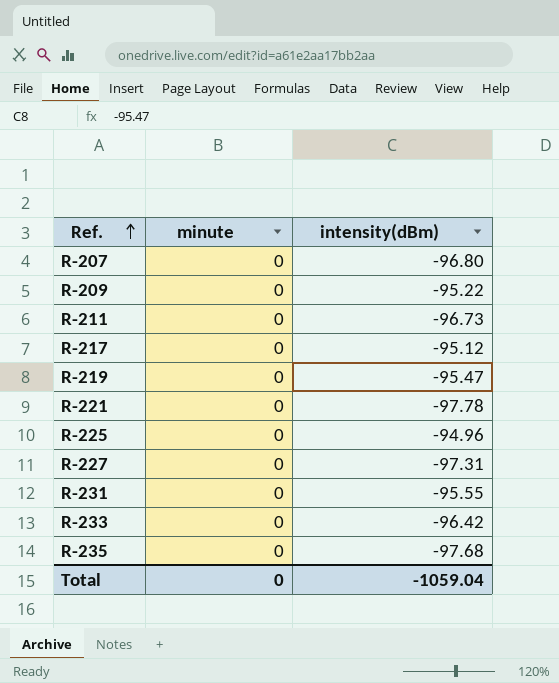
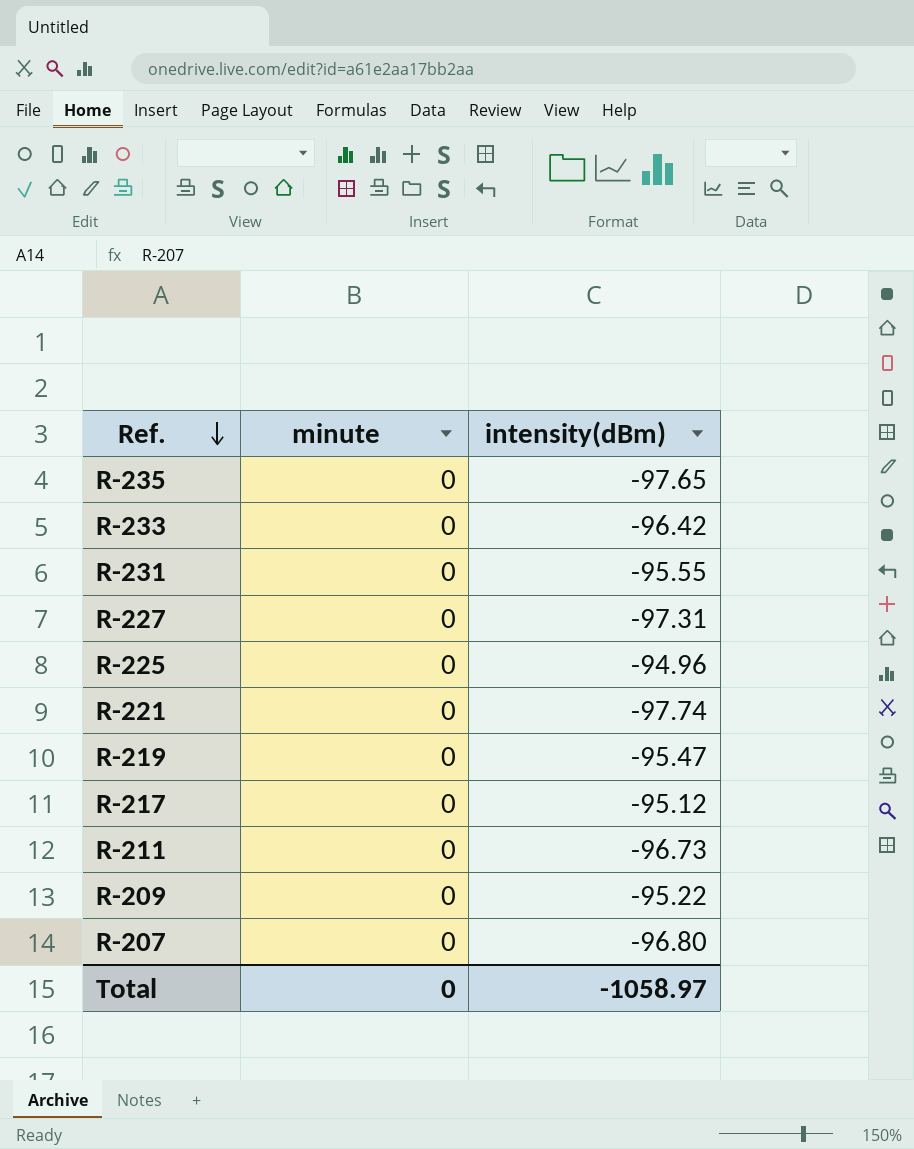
row order: Ref. ascending -> Ref. descending
R-235 | intensity(dBm): -97.68 -> -97.65
R-221 | intensity(dBm): -97.78 -> -97.74
Total | intensity(dBm): -1059.04 -> -1058.97

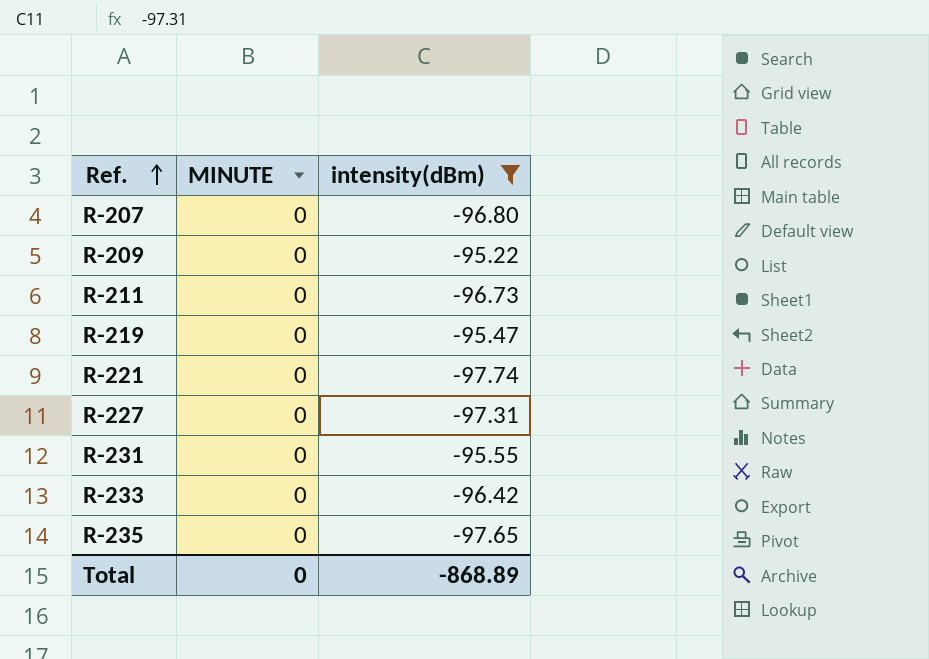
filter: none -> intensity(dBm) <= -95.22
row order: Ref. descending -> Ref. ascending
column name: minute -> MINUTE
Total | intensity(dBm): -1058.97 -> -868.89

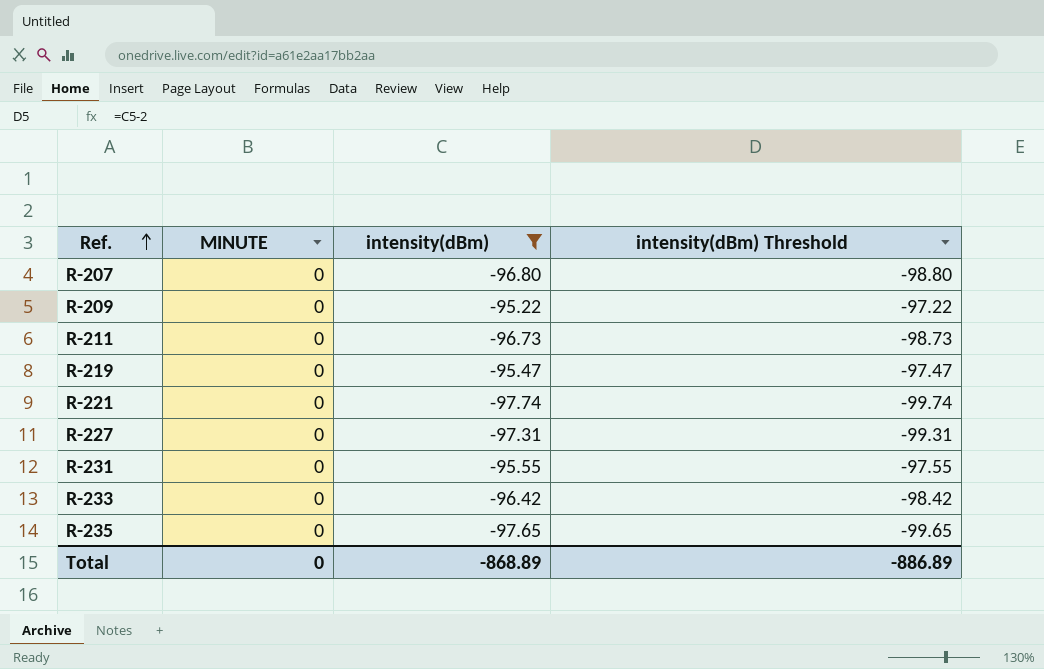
column intensity(dBm) Threshold | formula: none -> [intensity(dBm)] - 2

